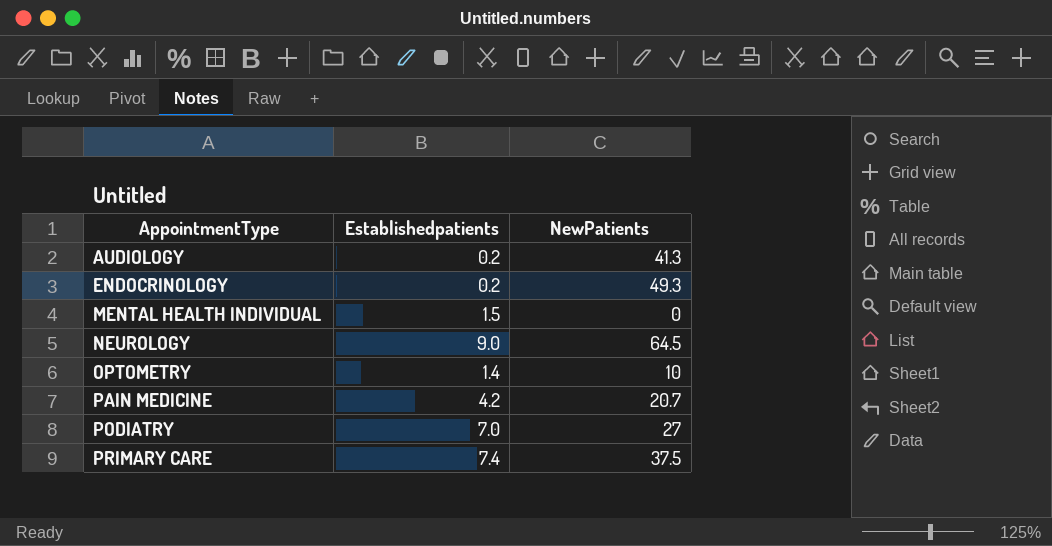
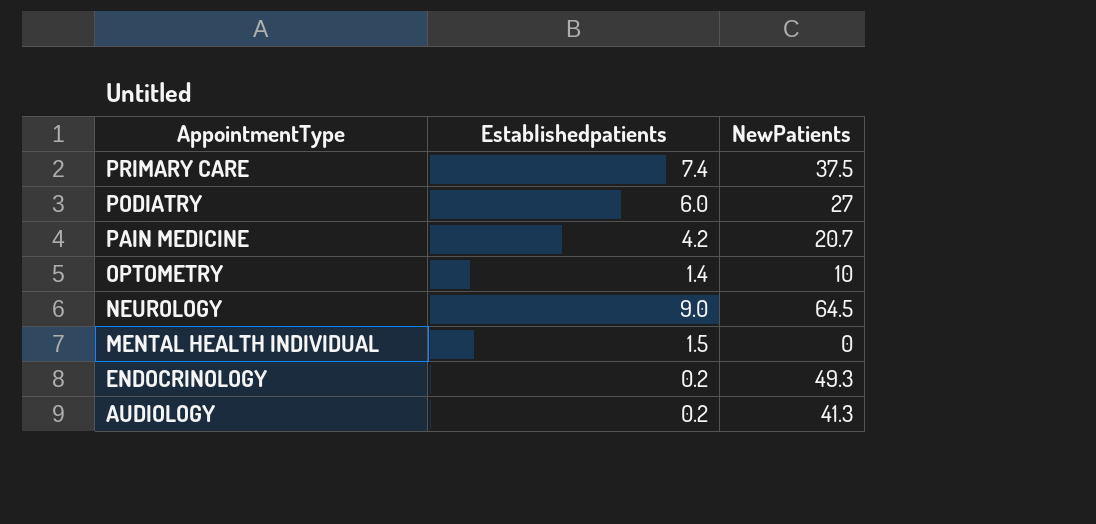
row order: AppointmentType ascending -> AppointmentType descending
PODIATRY | Establishedpatients: 7.0 -> 6.0

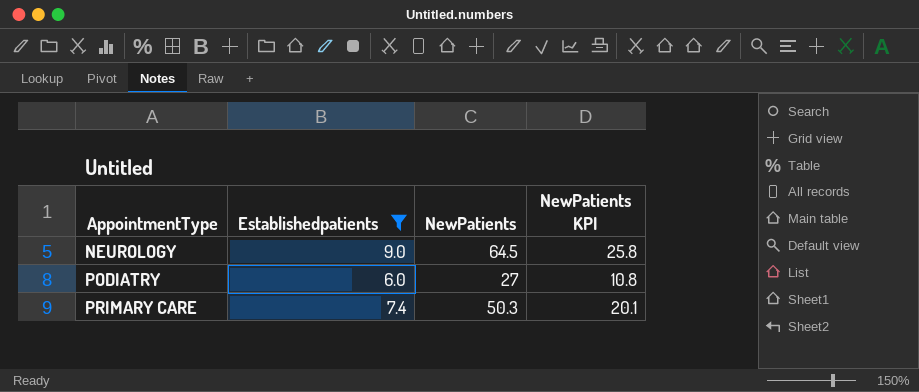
filter: none -> Establishedpatients >= 6.0
row order: AppointmentType descending -> AppointmentType ascending
column NewPatients KPI | formula: none -> [NewPatients] * 0.4
PRIMARY CARE | NewPatients: 37.5 -> 50.3

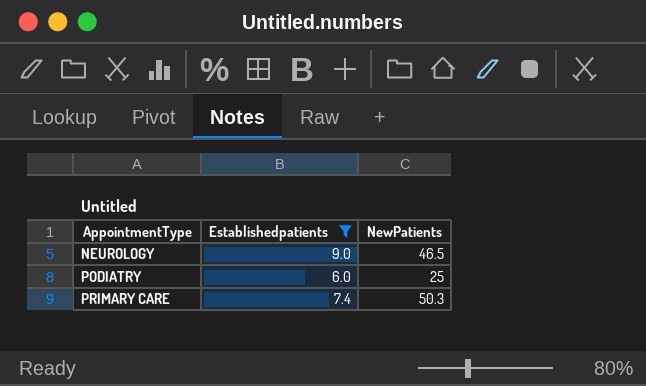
column NewPatients KPI | formula: [NewPatients] * 0.4 -> none
NEUROLOGY | NewPatients: 64.5 -> 46.5
PODIATRY | NewPatients: 27 -> 25

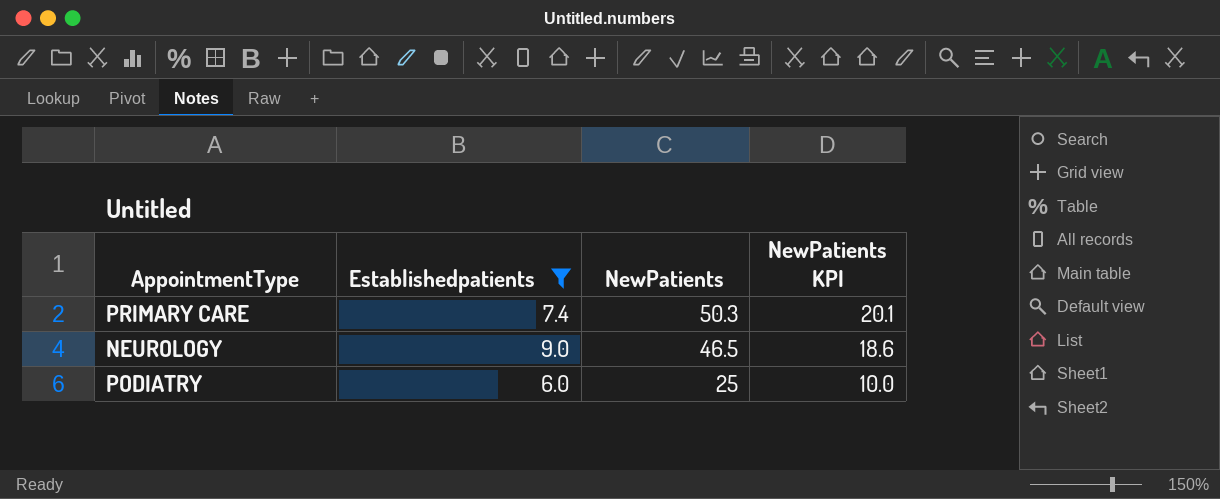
row order: AppointmentType ascending -> NewPatients descending
column NewPatients KPI | formula: none -> [NewPatients] * 0.4

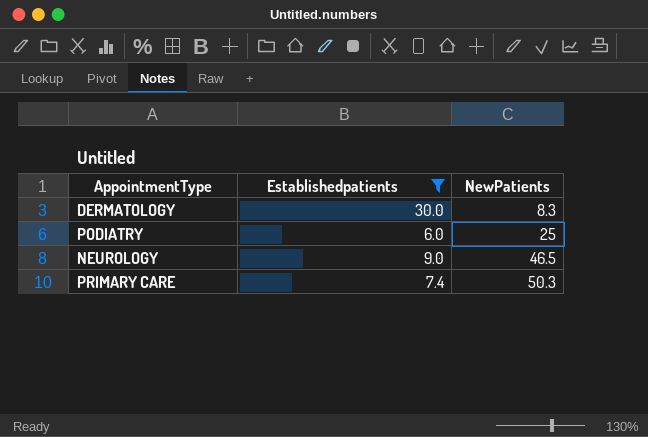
row order: NewPatients descending -> NewPatients ascending
column NewPatients KPI | formula: [NewPatients] * 0.4 -> none
row DERMATOLOGY: none -> 30.0 | 8.3

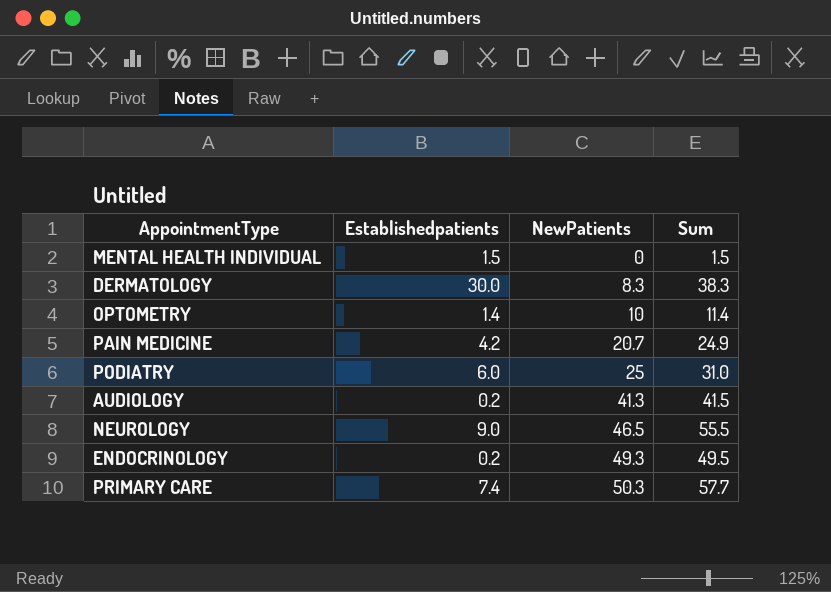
filter: Establishedpatients >= 6.0 -> none
column Sum | formula: none -> [Establishedpatients] + [NewPatients]

